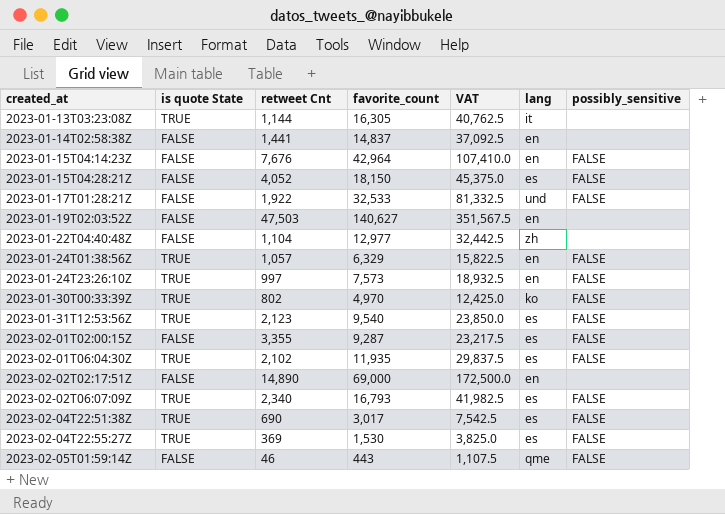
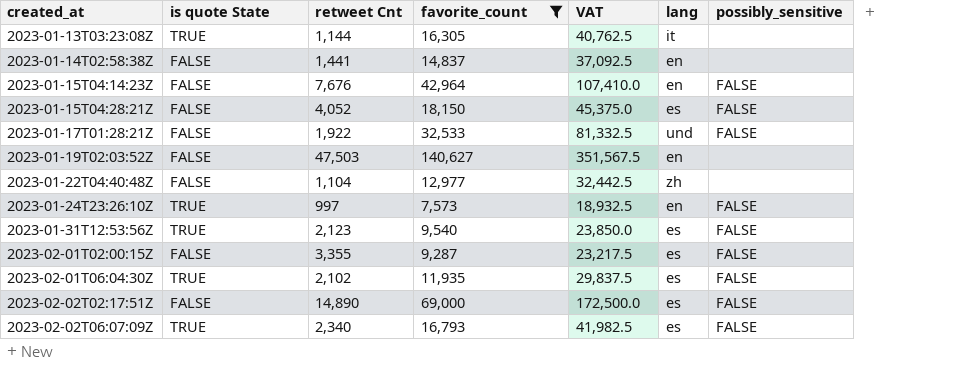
filter: none -> favorite_count >= 7,573
2023-02-02T02:17:51Z | lang: en -> es
2023-02-02T02:17:51Z | possibly_sensitive: none -> FALSE

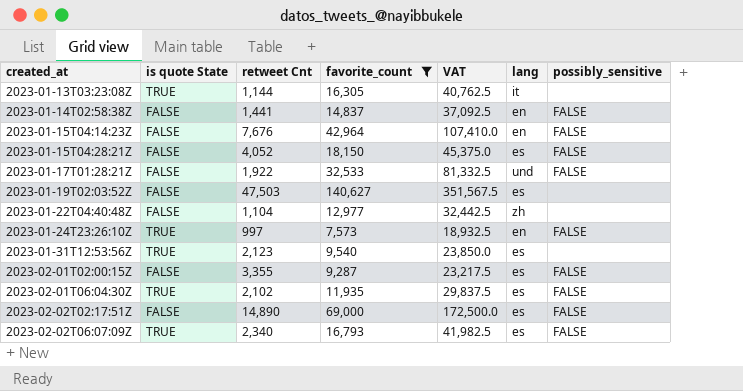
2023-01-14T02:58:38Z | possibly_sensitive: none -> FALSE
2023-01-19T02:03:52Z | lang: en -> es
2023-01-31T12:53:56Z | possibly_sensitive: FALSE -> none

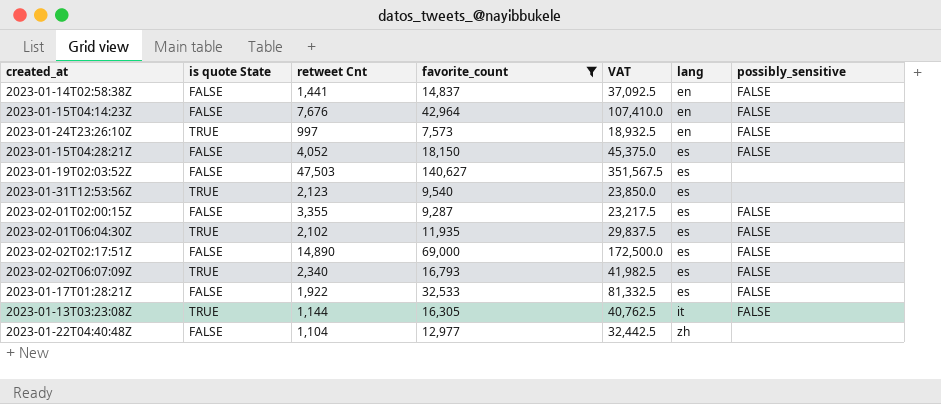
row order: created_at ascending -> lang ascending
2023-01-17T01:28:21Z | lang: und -> es
2023-01-13T03:23:08Z | possibly_sensitive: none -> FALSE

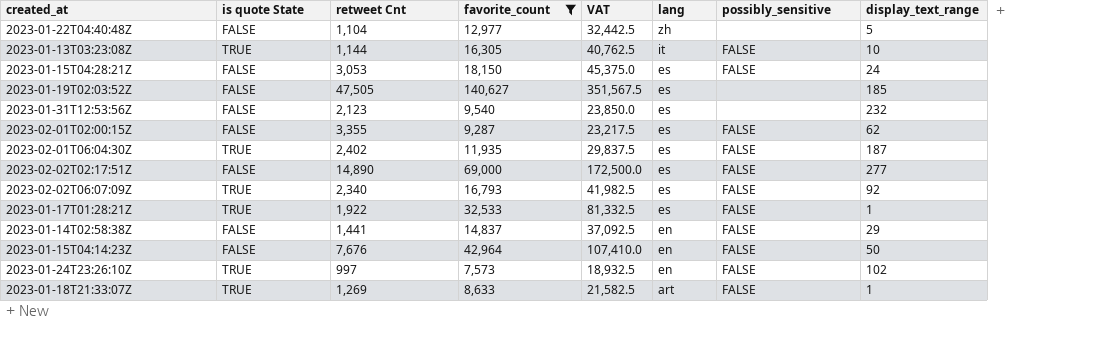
row order: lang ascending -> lang descending
column display_text_range | position: none -> 8
2023-01-15T04:28:21Z | retweet Cnt: 4,052 -> 3,053
2023-01-19T02:03:52Z | retweet Cnt: 47,503 -> 47,505
2023-01-31T12:53:56Z | is quote State: TRUE -> FALSE
2023-02-01T06:04:30Z | retweet Cnt: 2,102 -> 2,402
2023-01-17T01:28:21Z | is quote State: FALSE -> TRUE
row 2023-01-18T21:33:07Z: none -> TRUE | 1,269 | 8,633 | 21,582.5 | art | FALSE | 1

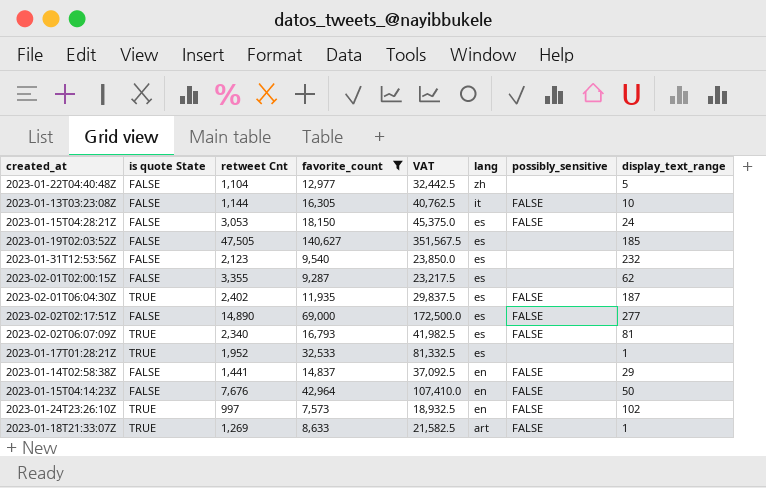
2023-01-13T03:23:08Z | is quote State: TRUE -> FALSE
2023-02-01T02:00:15Z | possibly_sensitive: FALSE -> none
2023-02-02T06:07:09Z | display_text_range: 92 -> 81
2023-01-17T01:28:21Z | retweet Cnt: 1,922 -> 1,952
2023-01-17T01:28:21Z | possibly_sensitive: FALSE -> none

